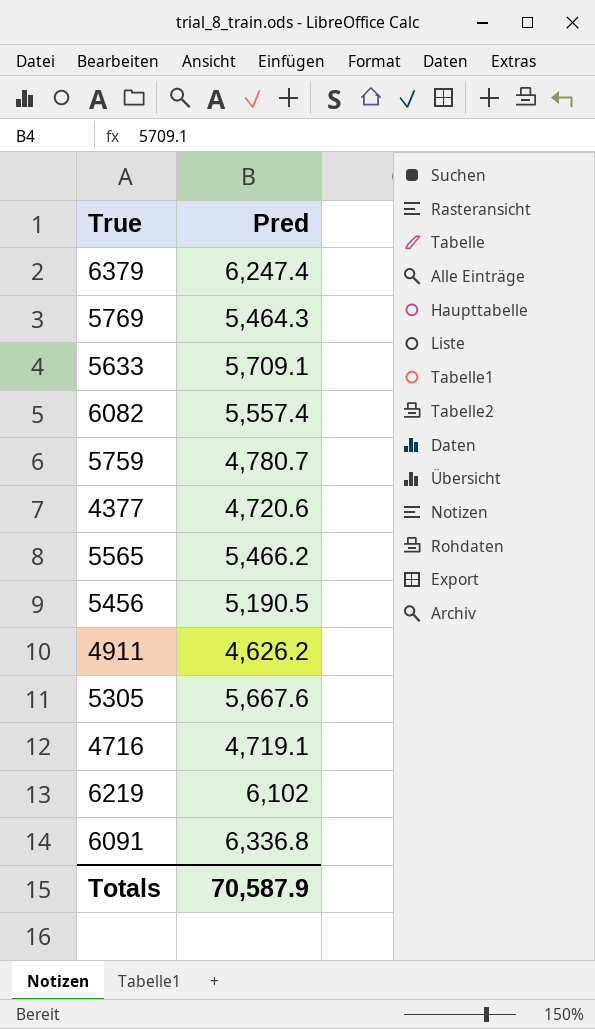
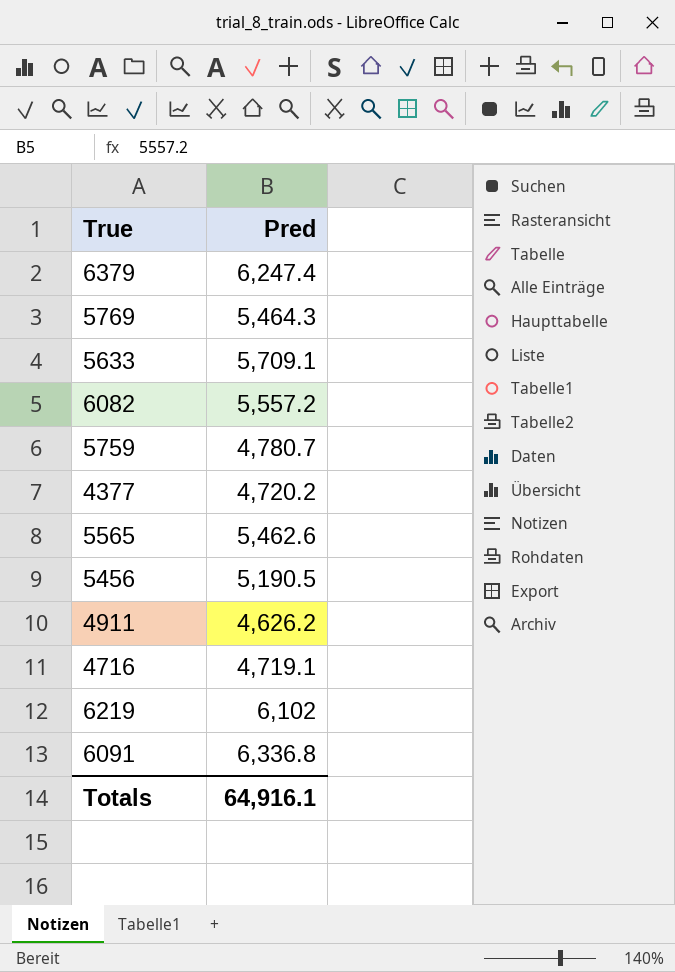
row 5305: 5,667.6 -> none
6082 | Pred: 5,557.4 -> 5,557.2
4377 | Pred: 4,720.6 -> 4,720.2
5565 | Pred: 5,466.2 -> 5,462.6
Totals | Pred: 70,587.9 -> 64,916.1

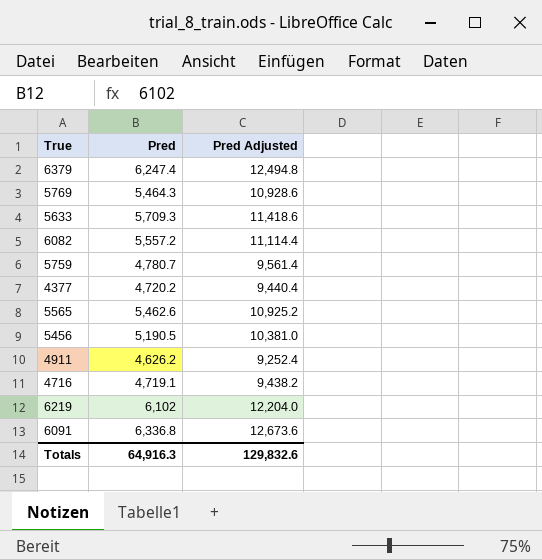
column Pred Adjusted | formula: none -> [Pred] * 2
5633 | Pred: 5,709.1 -> 5,709.3
Totals | Pred: 64,916.1 -> 64,916.3

